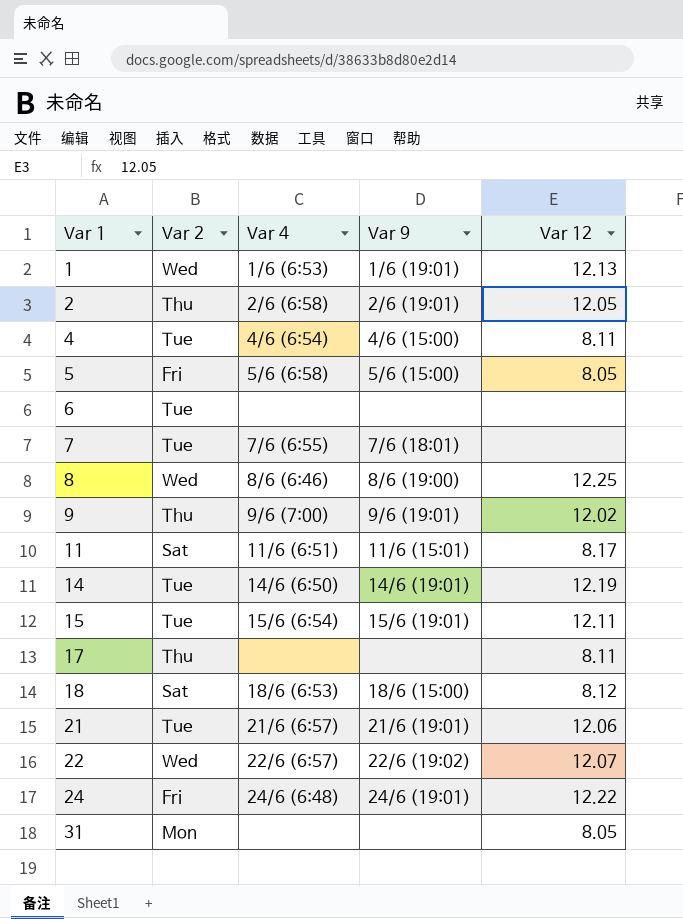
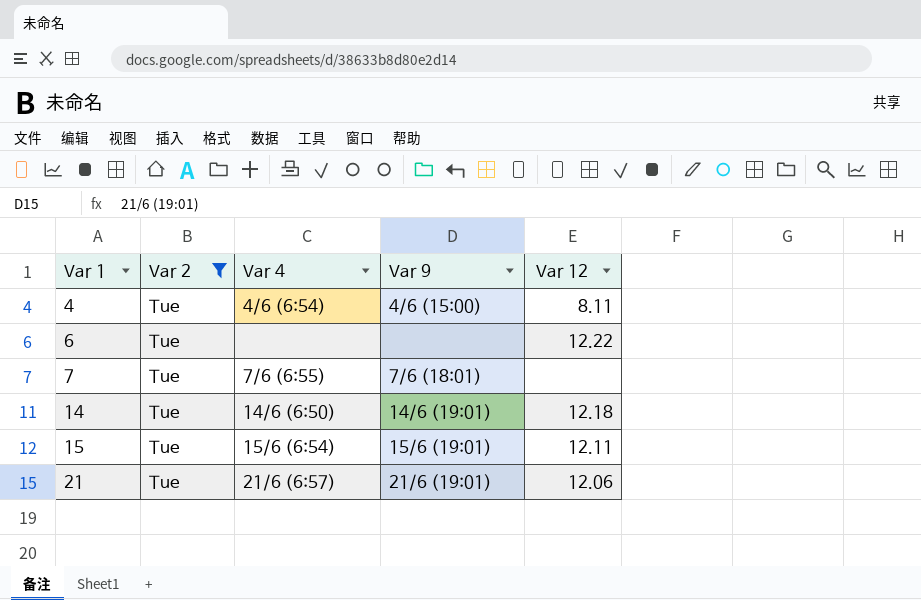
filter: none -> Var 2 = Tue
6 | Var 12: none -> 12.22
14 | Var 12: 12.19 -> 12.18

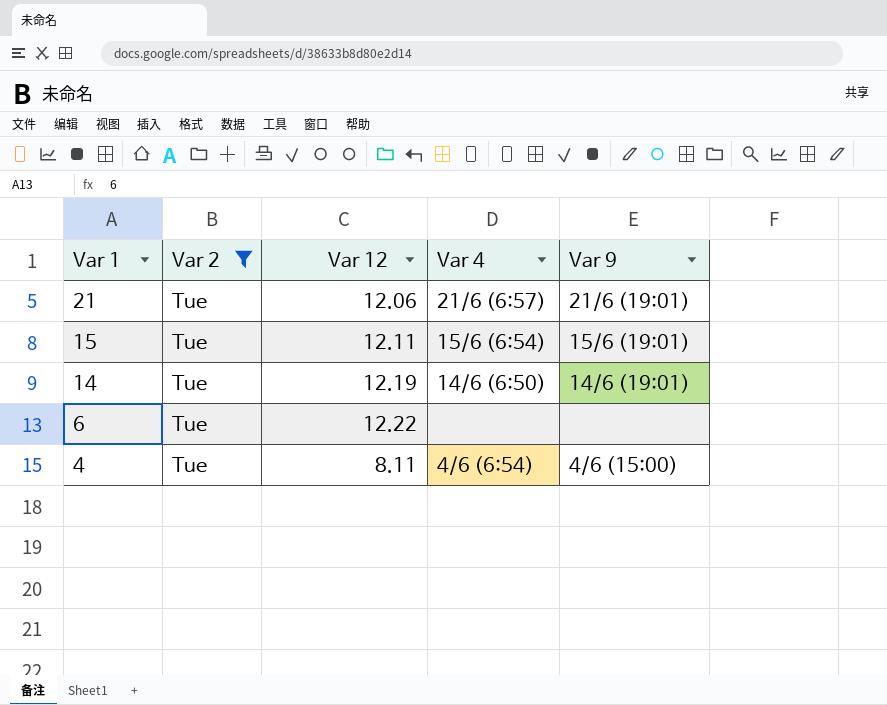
row order: Var 1 ascending -> Var 1 descending
column Var 12 | position: 5 -> 3
row 7: Tue | 7/6 (6:55) | 7/6 (18:01) | none -> none
14 | Var 12: 12.18 -> 12.19

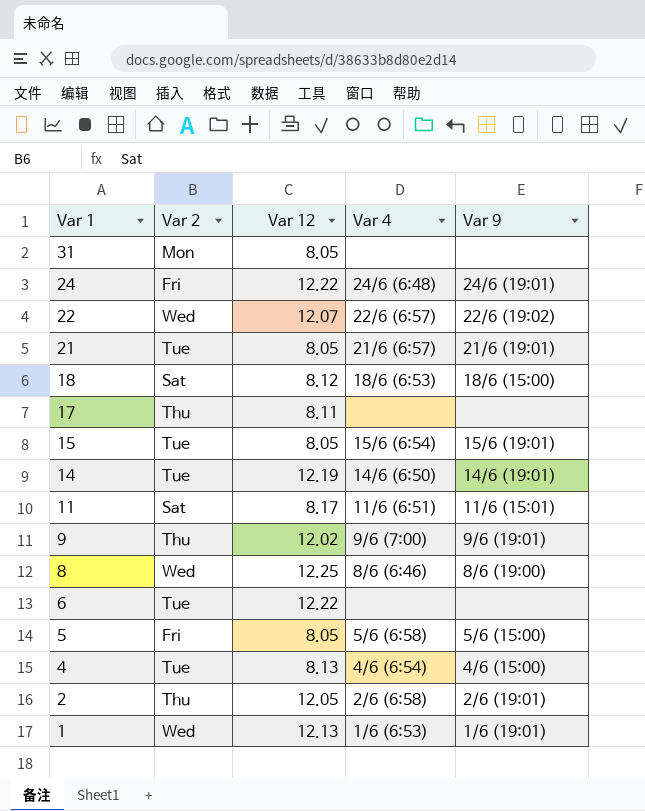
filter: Var 2 = Tue -> none
21 | Var 12: 12.06 -> 8.05
15 | Var 12: 12.11 -> 8.05
4 | Var 12: 8.11 -> 8.13

